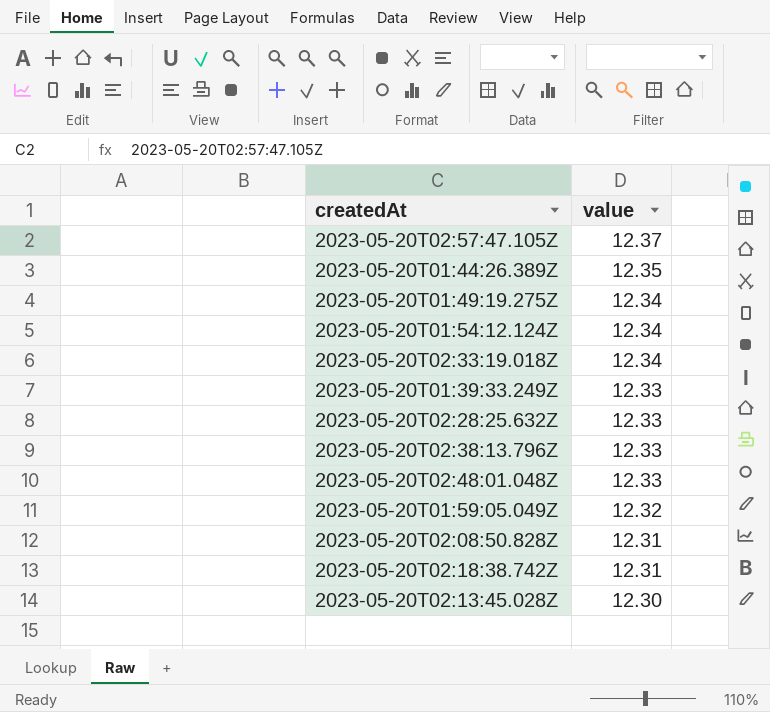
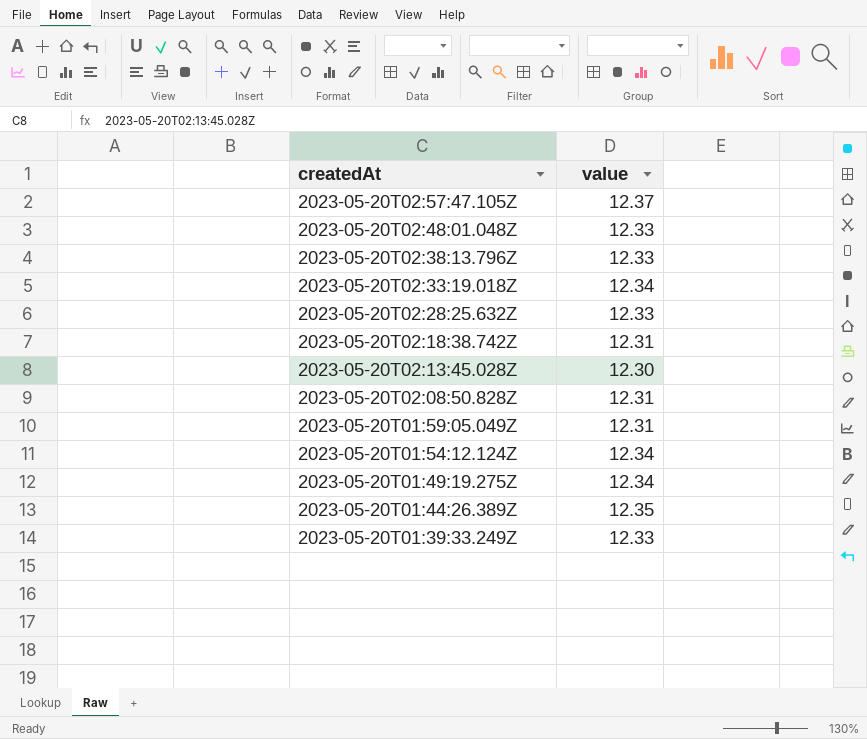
row order: value descending -> createdAt descending
2023-05-20T01:59:05.049Z | value: 12.32 -> 12.31

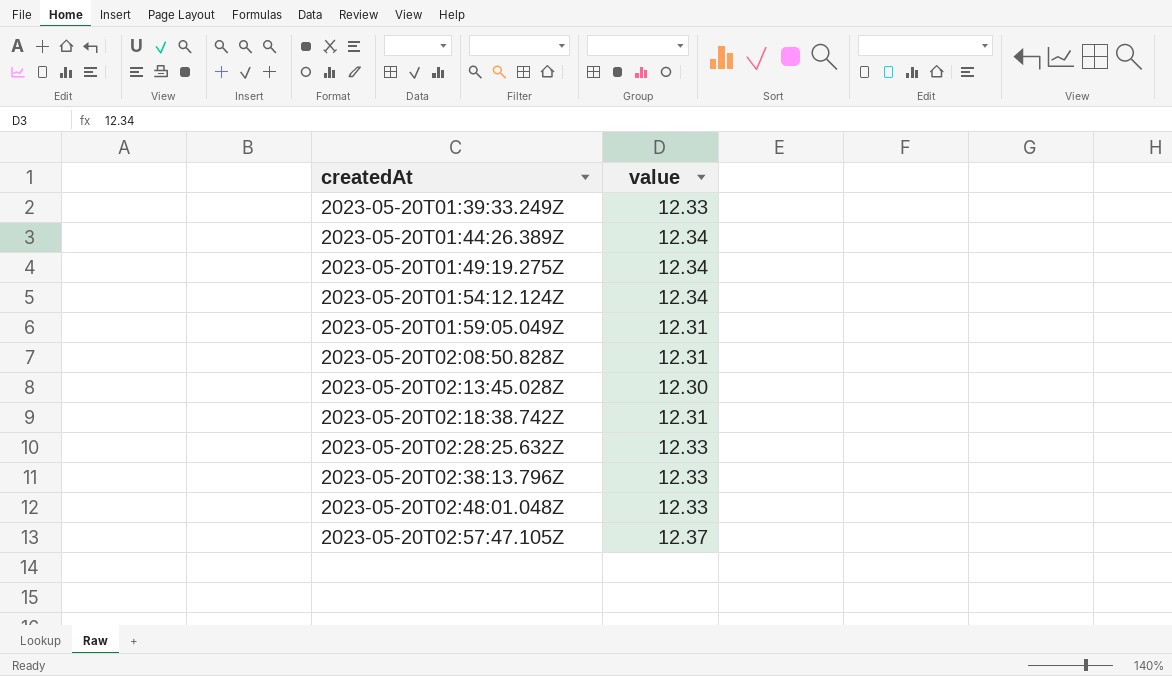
row order: createdAt descending -> createdAt ascending
row 2023-05-20T02:33:19.018Z: 12.34 -> none
2023-05-20T01:44:26.389Z | value: 12.35 -> 12.34

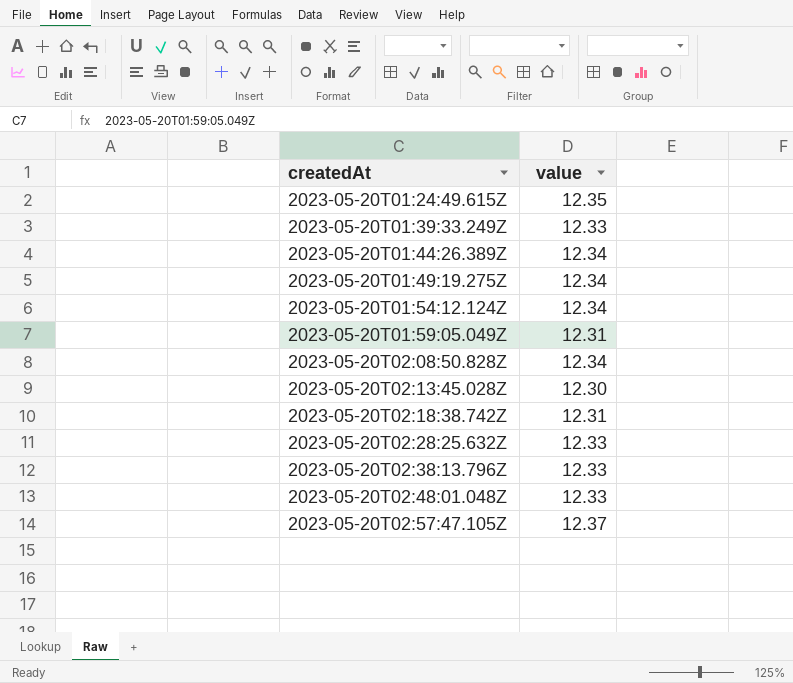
row 2023-05-20T01:24:49.615Z: none -> 12.35
2023-05-20T02:08:50.828Z | value: 12.31 -> 12.34

